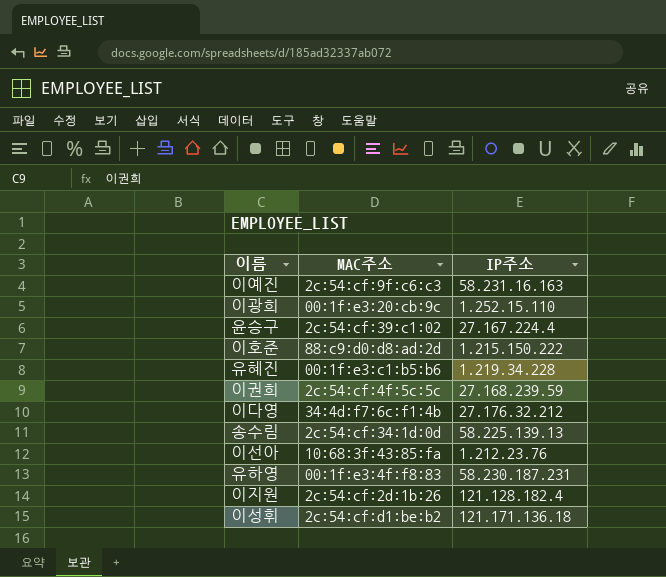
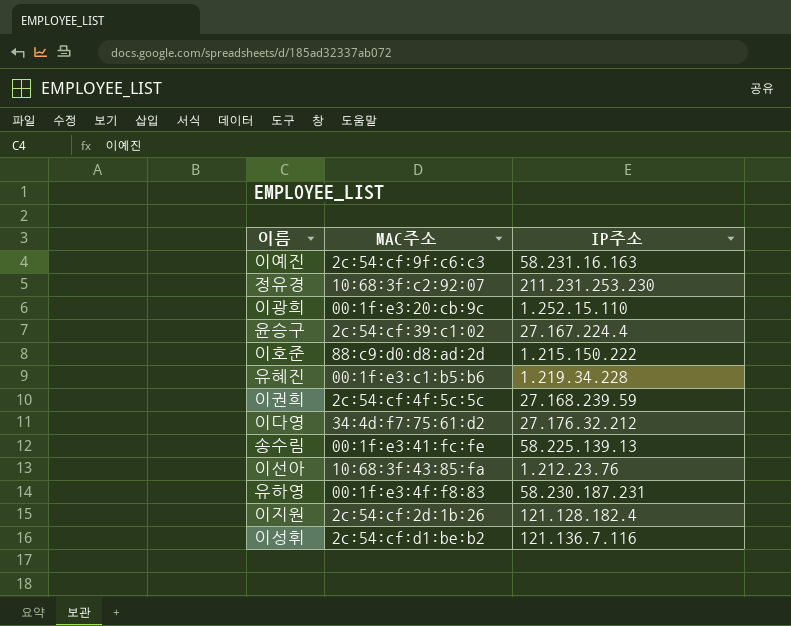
row 정유경: none -> 10:68:3f:c2:92:07 | 211.231.253.230
이다영 | MAC주소: 34:4d:f7:6c:f1:4b -> 34:4d:f7:75:61:d2
송수림 | MAC주소: 2c:54:cf:34:1d:0d -> 00:1f:e3:41:fc:fe
이성휘 | IP주소: 121.171.136.18 -> 121.136.7.116

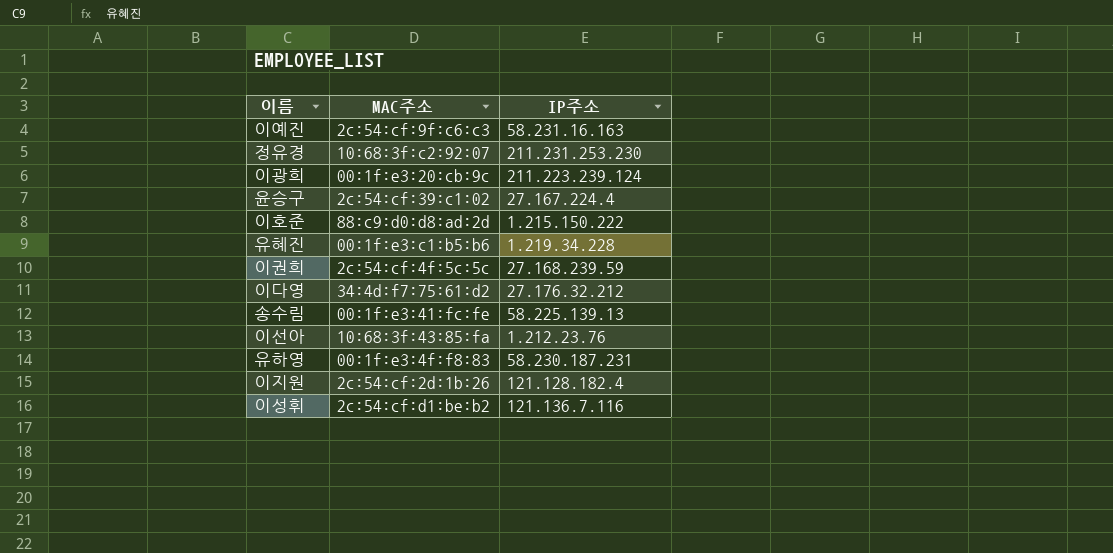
이광희 | IP주소: 1.252.15.110 -> 211.223.239.124

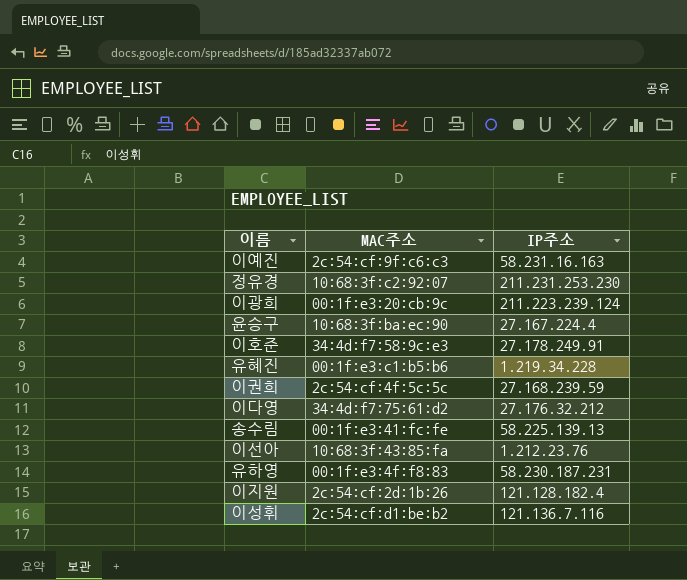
윤승구 | MAC주소: 2c:54:cf:39:c1:02 -> 10:68:3f:ba:ec:90
이호준 | MAC주소: 88:c9:d0:d8:ad:2d -> 34:4d:f7:58:9c:e3
이호준 | IP주소: 1.215.150.222 -> 27.178.249.91

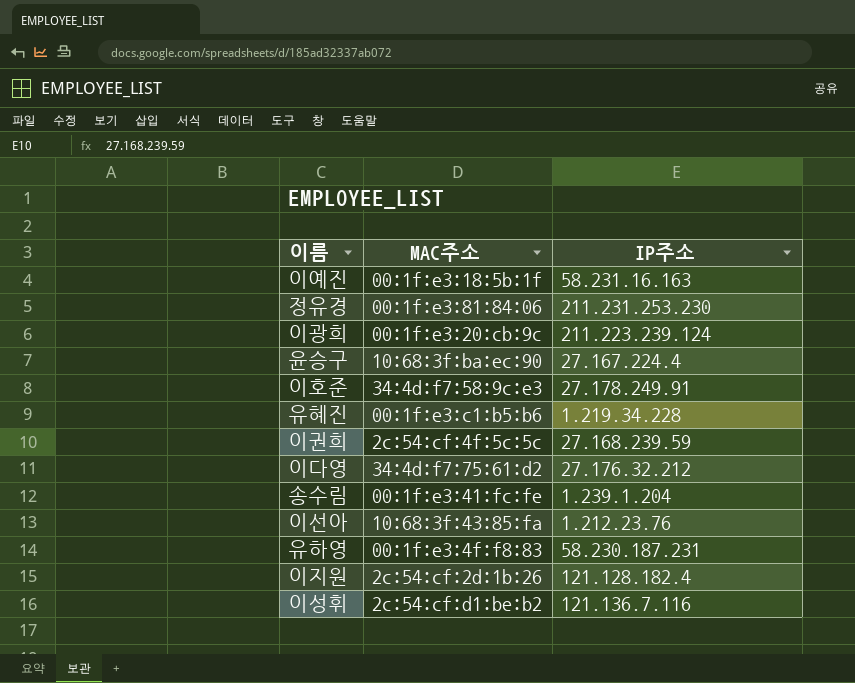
이예진 | MAC주소: 2c:54:cf:9f:c6:c3 -> 00:1f:e3:18:5b:1f
정유경 | MAC주소: 10:68:3f:c2:92:07 -> 00:1f:e3:81:84:06
송수림 | IP주소: 58.225.139.13 -> 1.239.1.204

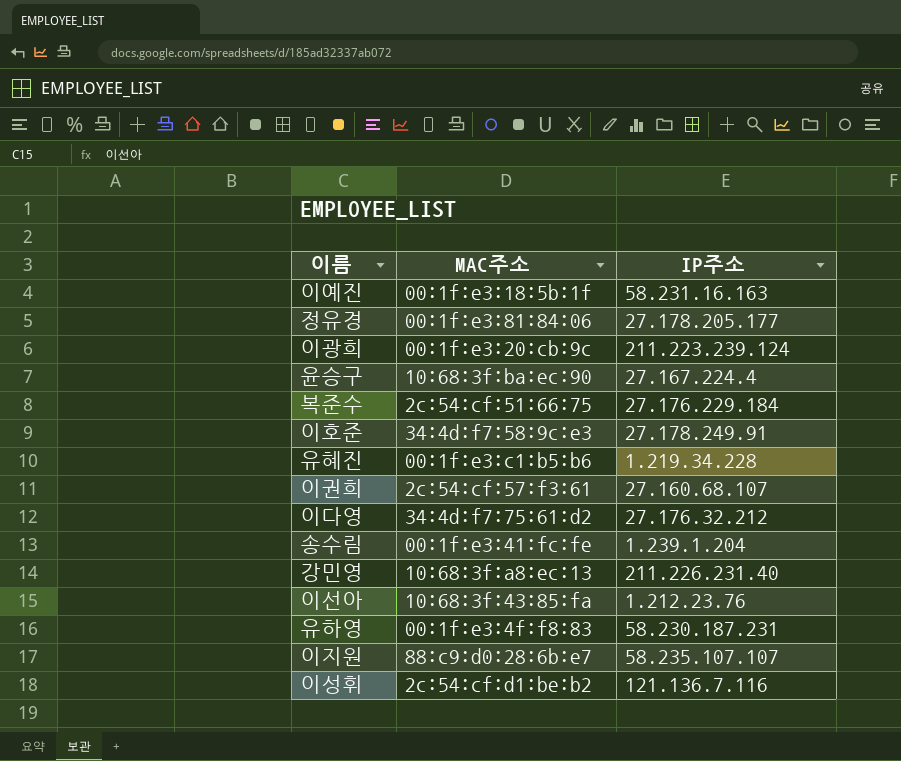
정유경 | IP주소: 211.231.253.230 -> 27.178.205.177
row 복준수: none -> 2c:54:cf:51:66:75 | 27.176.229.184
이권희 | MAC주소: 2c:54:cf:4f:5c:5c -> 2c:54:cf:57:f3:61
이권희 | IP주소: 27.168.239.59 -> 27.160.68.107
row 강민영: none -> 10:68:3f:a8:ec:13 | 211.226.231.40
이지원 | MAC주소: 2c:54:cf:2d:1b:26 -> 88:c9:d0:28:6b:e7
이지원 | IP주소: 121.128.182.4 -> 58.235.107.107

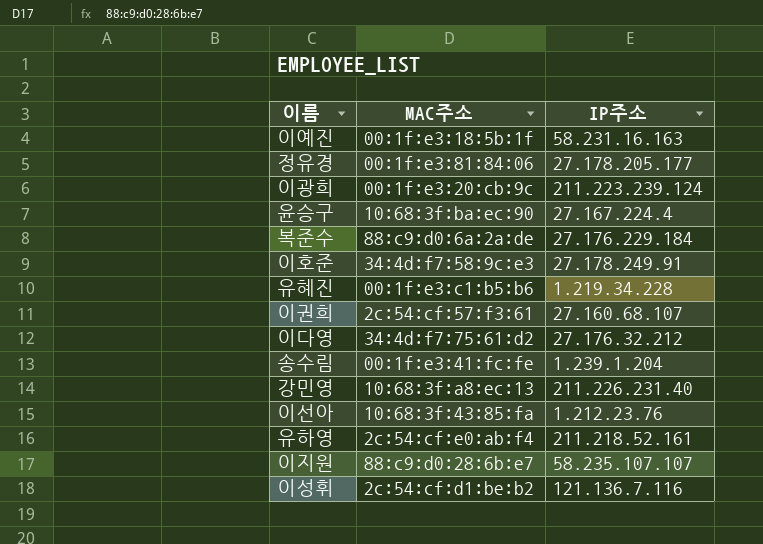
복준수 | MAC주소: 2c:54:cf:51:66:75 -> 88:c9:d0:6a:2a:de
유하영 | MAC주소: 00:1f:e3:4f:f8:83 -> 2c:54:cf:e0:ab:f4
유하영 | IP주소: 58.230.187.231 -> 211.218.52.161

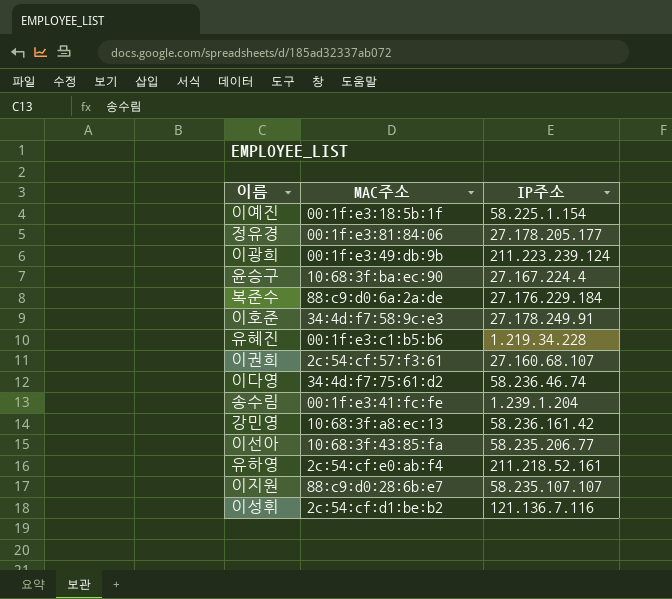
이예진 | IP주소: 58.231.16.163 -> 58.225.1.154
이광희 | MAC주소: 00:1f:e3:20:cb:9c -> 00:1f:e3:49:db:9b
이다영 | IP주소: 27.176.32.212 -> 58.236.46.74
강민영 | IP주소: 211.226.231.40 -> 58.236.161.42
이선아 | IP주소: 1.212.23.76 -> 58.235.206.77

